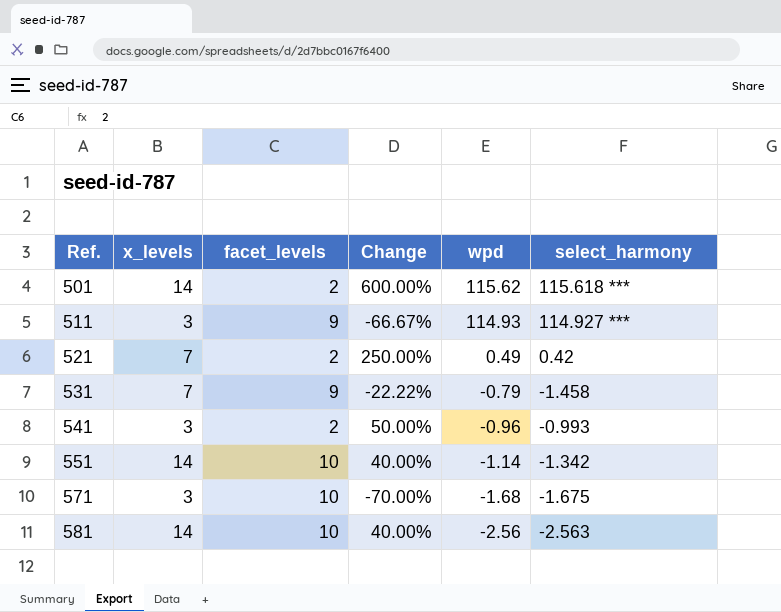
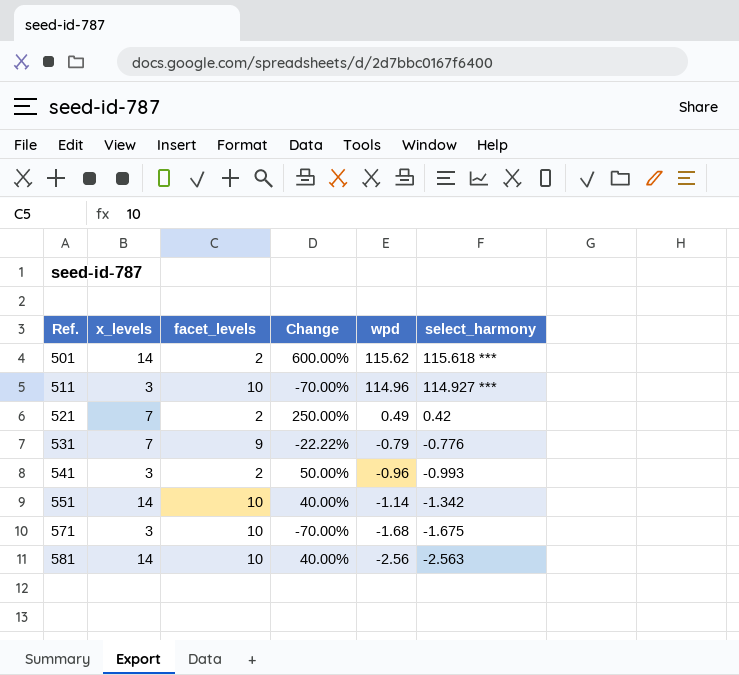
511 | facet_levels: 9 -> 10
511 | Change: -66.67% -> -70.00%
511 | wpd: 114.93 -> 114.96
531 | select_harmony: -1.458 -> -0.776

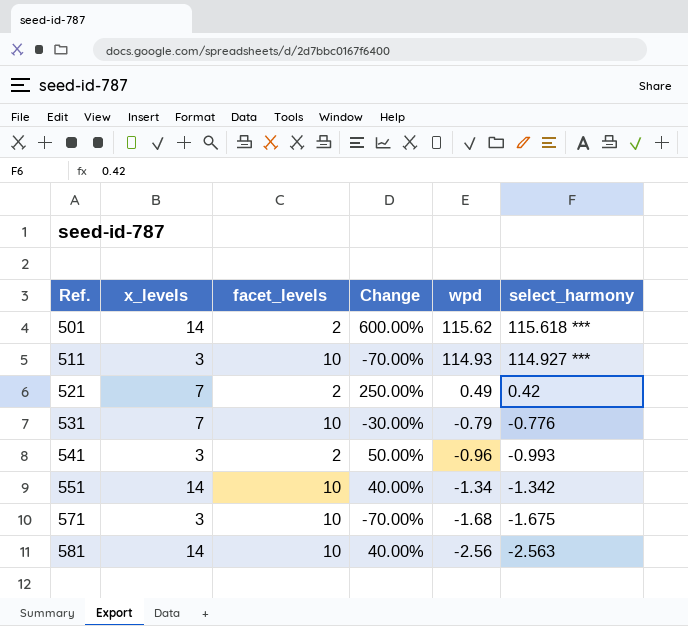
511 | wpd: 114.96 -> 114.93
531 | facet_levels: 9 -> 10
531 | Change: -22.22% -> -30.00%
551 | wpd: -1.14 -> -1.34

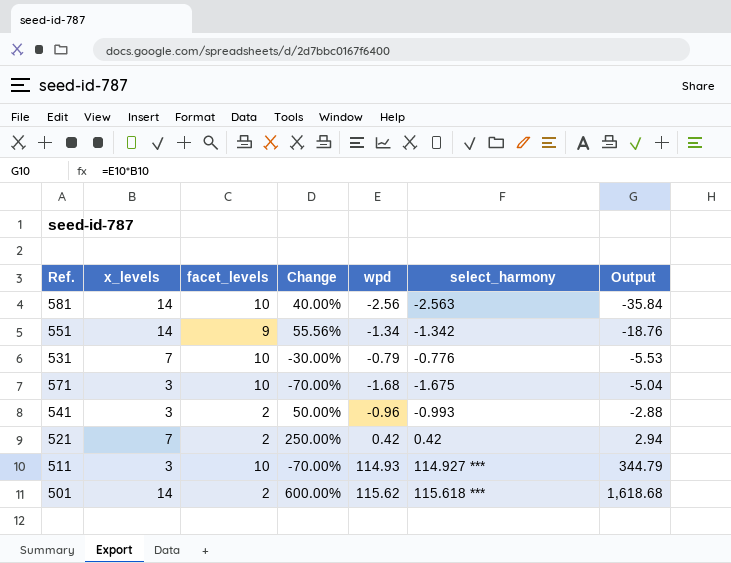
row order: Ref. ascending -> Output ascending
column Output | formula: none -> [x_levels] * [wpd]
551 | facet_levels: 10 -> 9
551 | Change: 40.00% -> 55.56%
521 | wpd: 0.49 -> 0.42

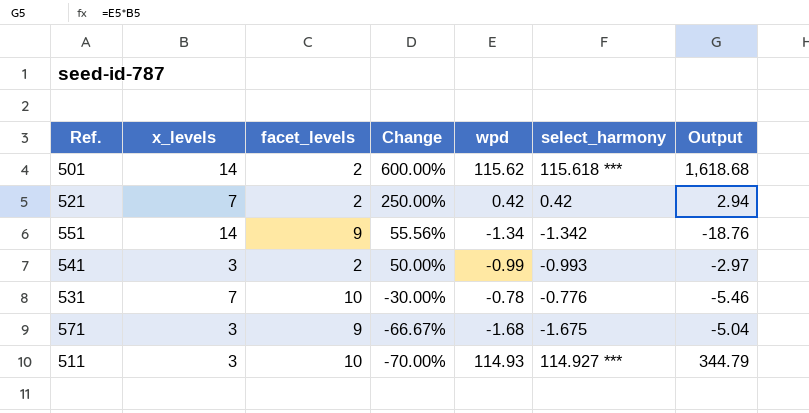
row order: Output ascending -> Change descending
row 581: 14 | 10 | 40.00% | -2.56 | -2.563 | -35.84 -> none
541 | wpd: -0.96 -> -0.99
541 | Output: -2.88 -> -2.97
531 | wpd: -0.79 -> -0.78
531 | Output: -5.53 -> -5.46
571 | facet_levels: 10 -> 9
571 | Change: -70.00% -> -66.67%

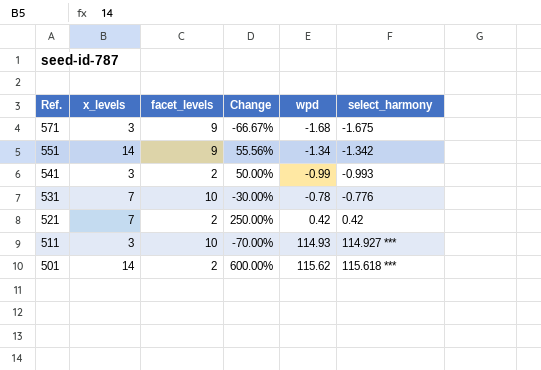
row order: Change descending -> Ref. descending
column Output | formula: [x_levels] * [wpd] -> none

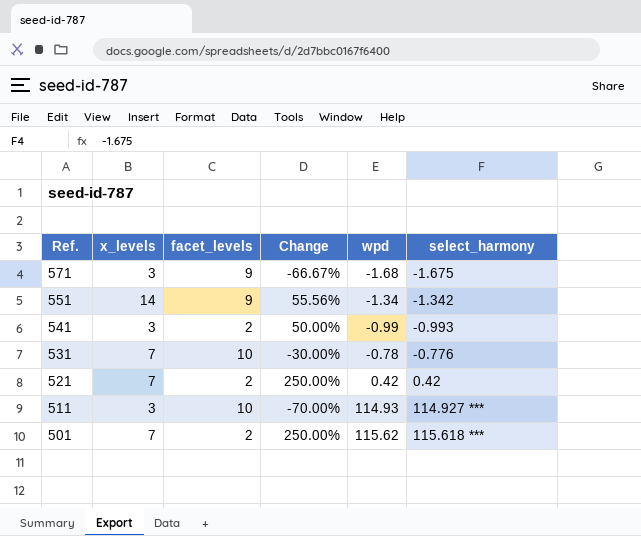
501 | x_levels: 14 -> 7
501 | Change: 600.00% -> 250.00%

